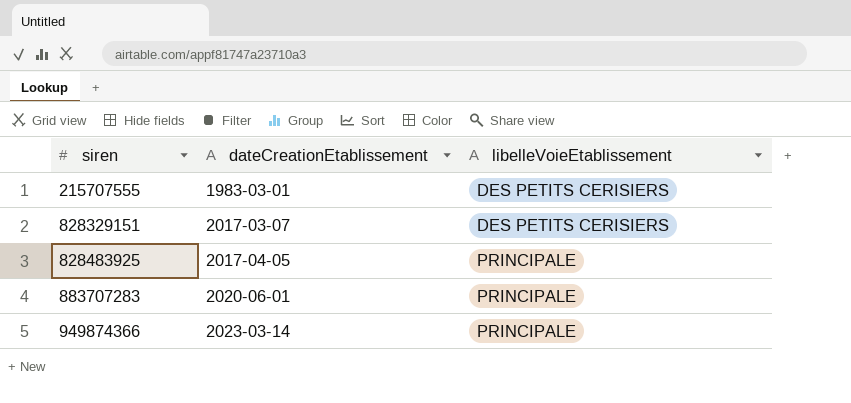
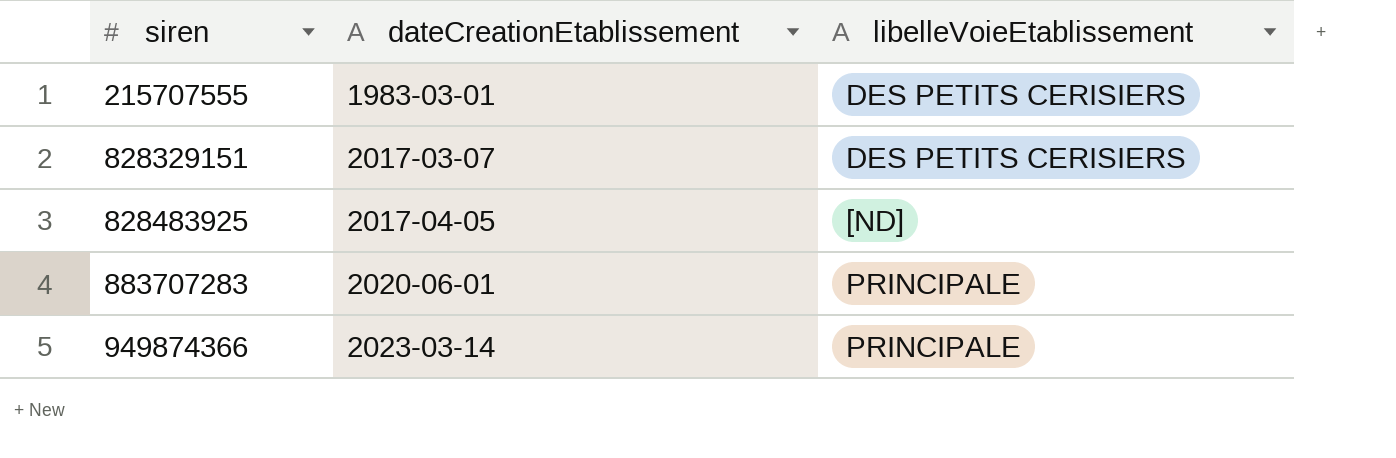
828483925 | libelleVoieEtablissement: PRINCIPALE -> [ND]

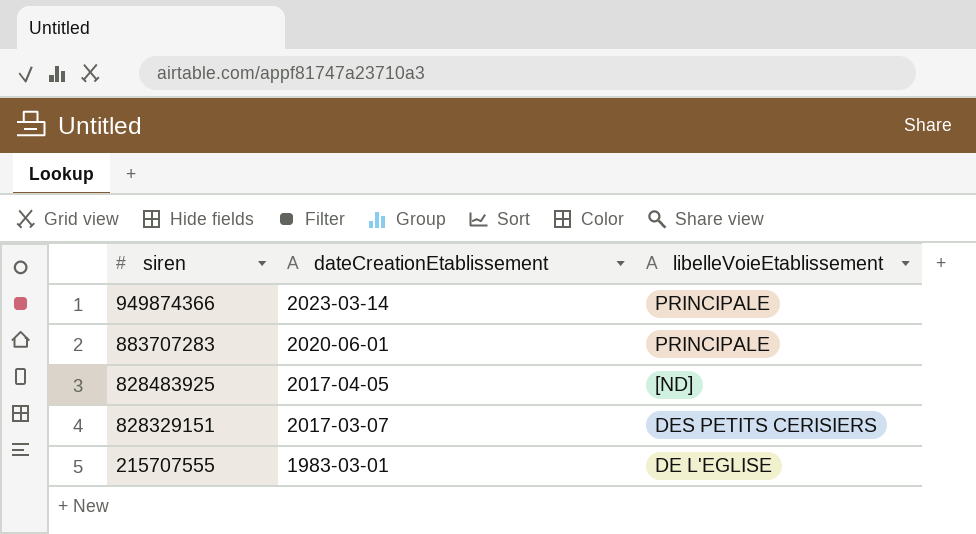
row order: siren ascending -> siren descending
215707555 | libelleVoieEtablissement: DES PETITS CERISIERS -> DE L'EGLISE

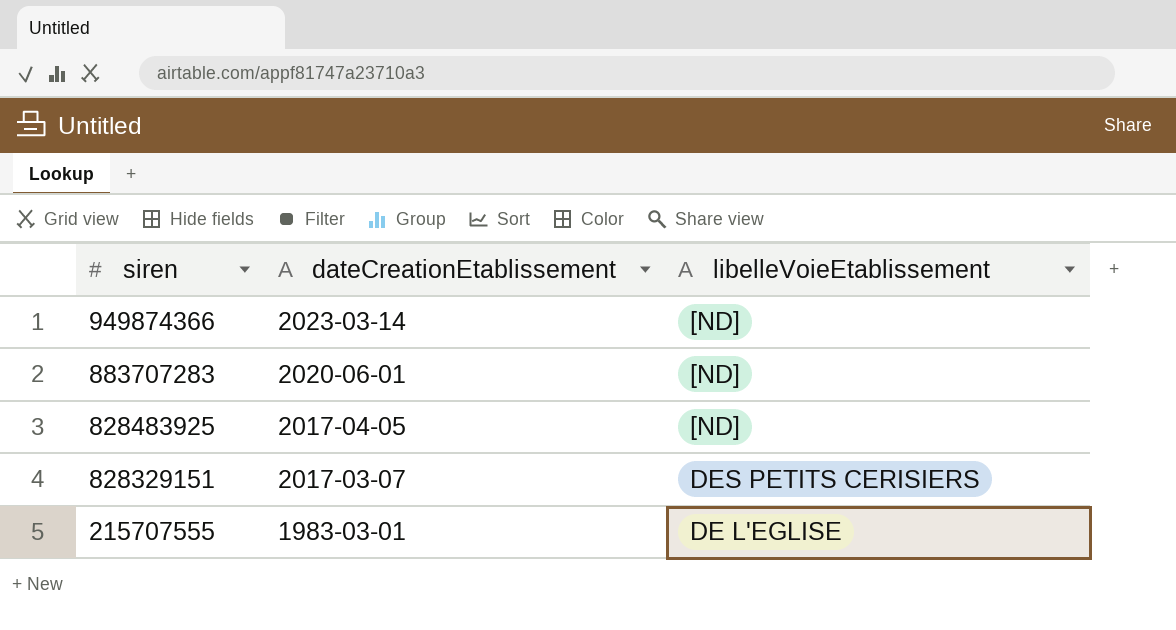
949874366 | libelleVoieEtablissement: PRINCIPALE -> [ND]
883707283 | libelleVoieEtablissement: PRINCIPALE -> [ND]

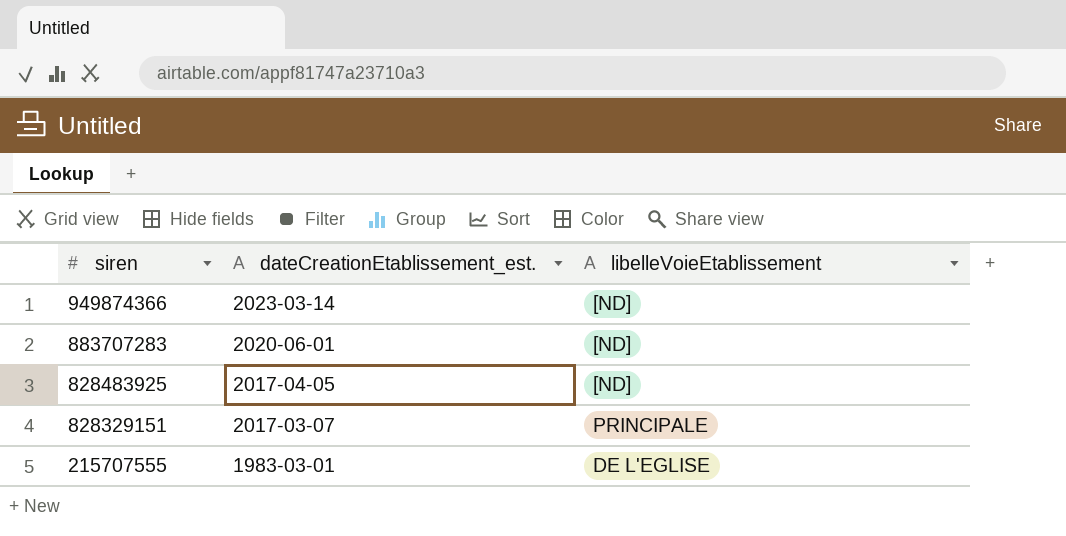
column name: dateCreationEtablissement -> dateCreationEtablissement_est.
828329151 | libelleVoieEtablissement: DES PETITS CERISIERS -> PRINCIPALE

